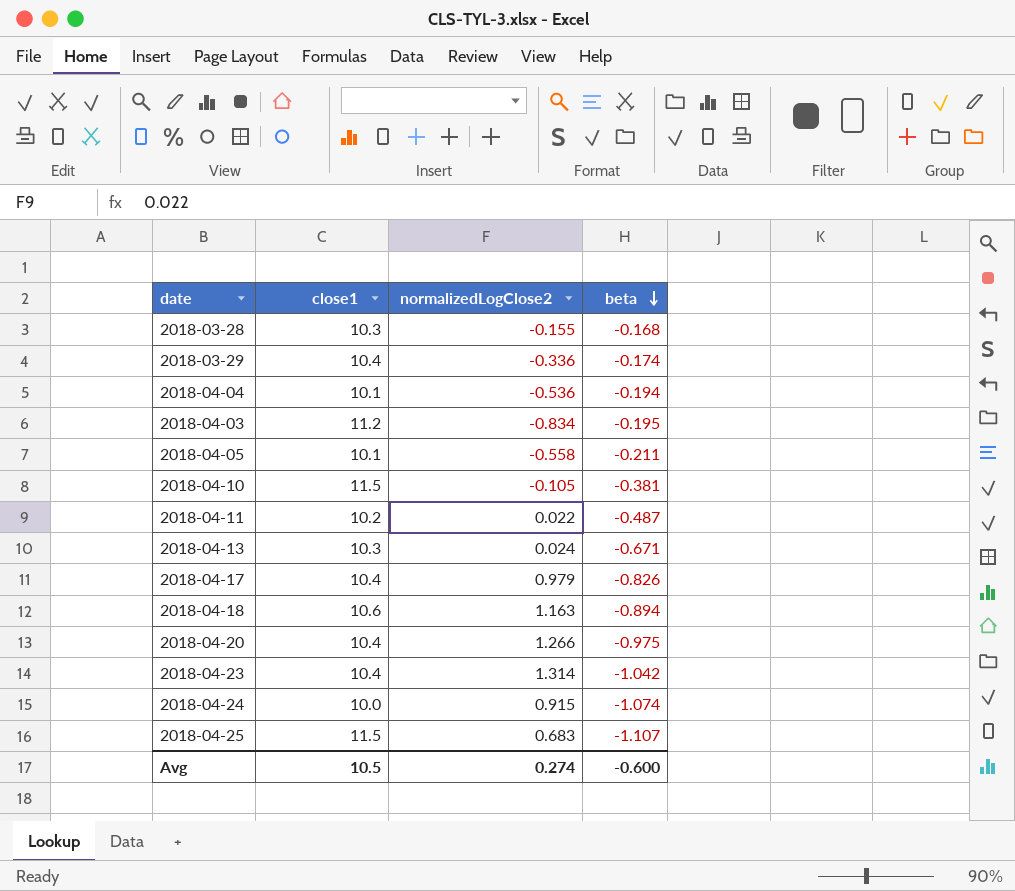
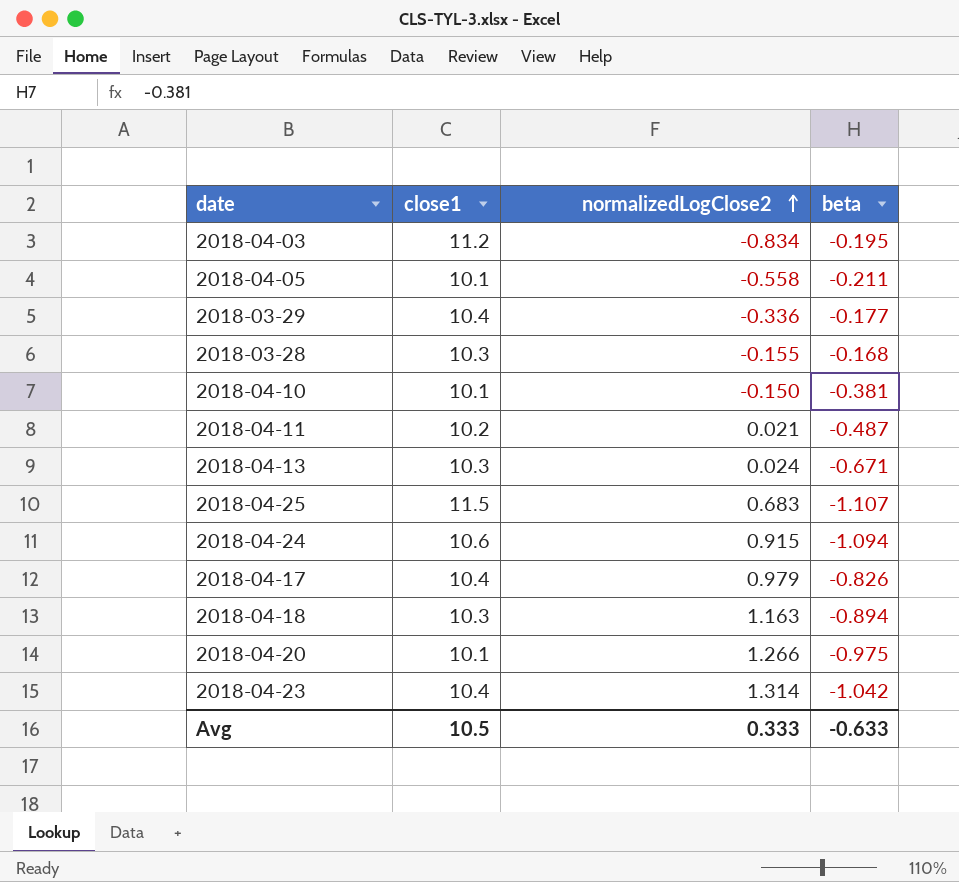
row order: beta descending -> normalizedLogClose2 ascending
row 2018-04-04: 10.1 | -0.536 | -0.194 -> none
2018-03-29 | beta: -0.174 -> -0.177
2018-04-10 | close1: 11.5 -> 10.1
2018-04-10 | normalizedLogClose2: -0.105 -> -0.150
2018-04-11 | normalizedLogClose2: 0.022 -> 0.021
2018-04-24 | close1: 10.0 -> 10.6
2018-04-24 | beta: -1.074 -> -1.094
2018-04-18 | close1: 10.6 -> 10.3
2018-04-20 | close1: 10.4 -> 10.1
Avg | normalizedLogClose2: 0.274 -> 0.333
Avg | beta: -0.600 -> -0.633

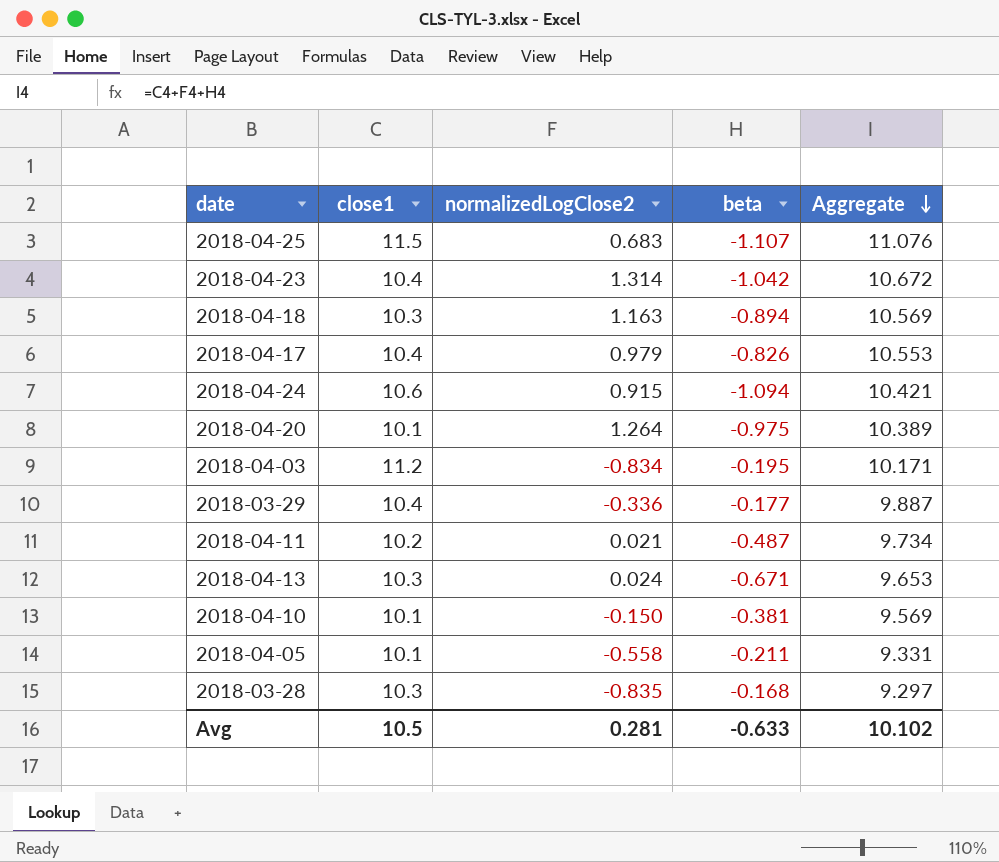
row order: normalizedLogClose2 ascending -> Aggregate descending
column Aggregate | formula: none -> [close1] + [normalizedLogClose2] + [beta]
2018-04-20 | normalizedLogClose2: 1.266 -> 1.264
2018-03-28 | normalizedLogClose2: -0.155 -> -0.835
Avg | normalizedLogClose2: 0.333 -> 0.281

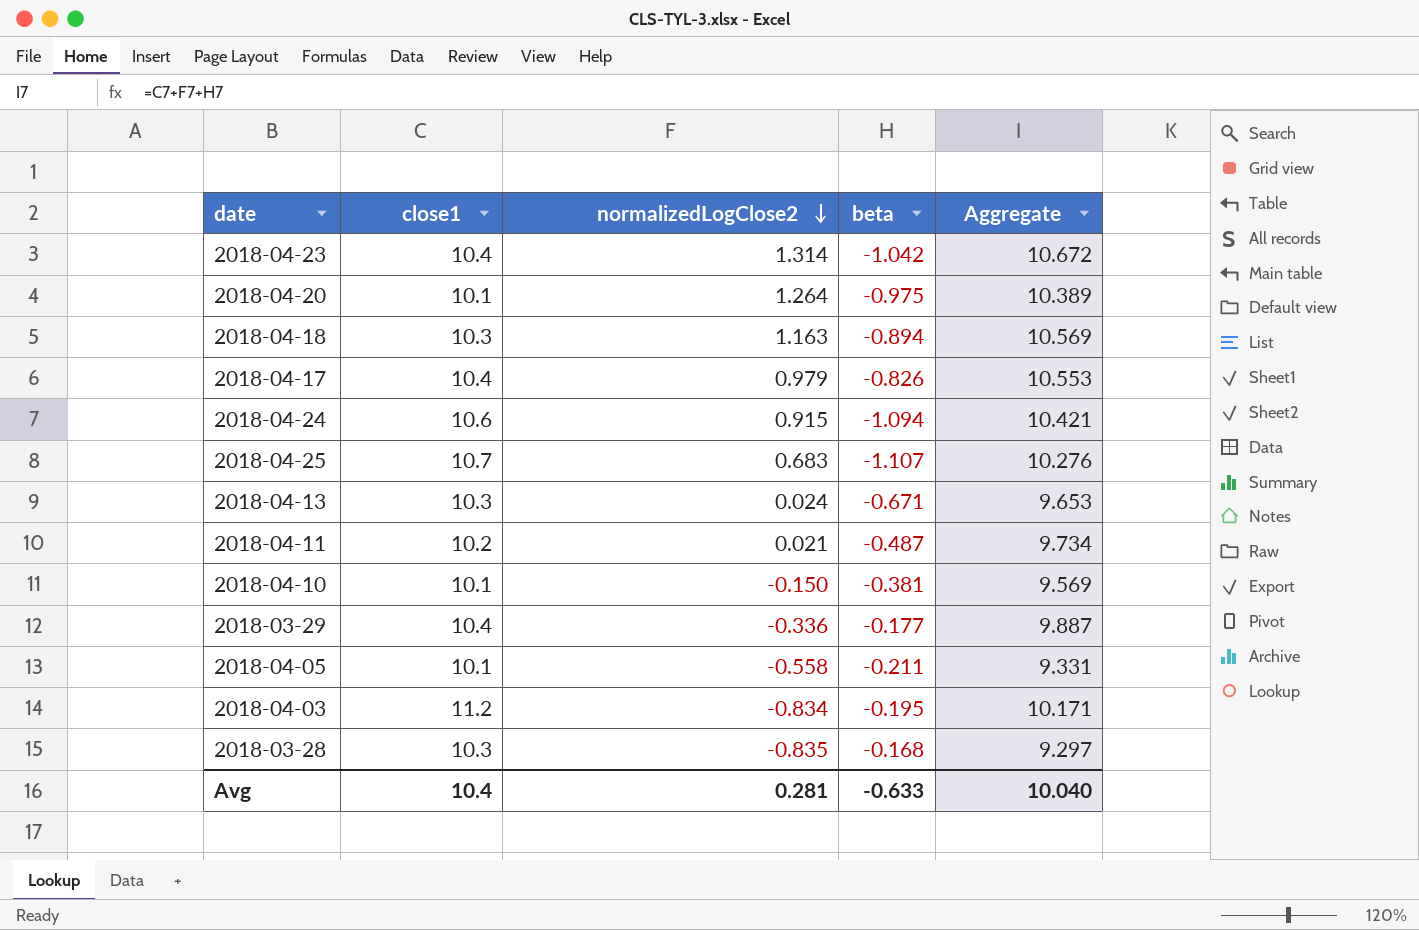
row order: Aggregate descending -> normalizedLogClose2 descending
2018-04-25 | close1: 11.5 -> 10.7
2018-04-25 | Aggregate: 11.076 -> 10.276
Avg | close1: 10.5 -> 10.4
Avg | Aggregate: 10.102 -> 10.040

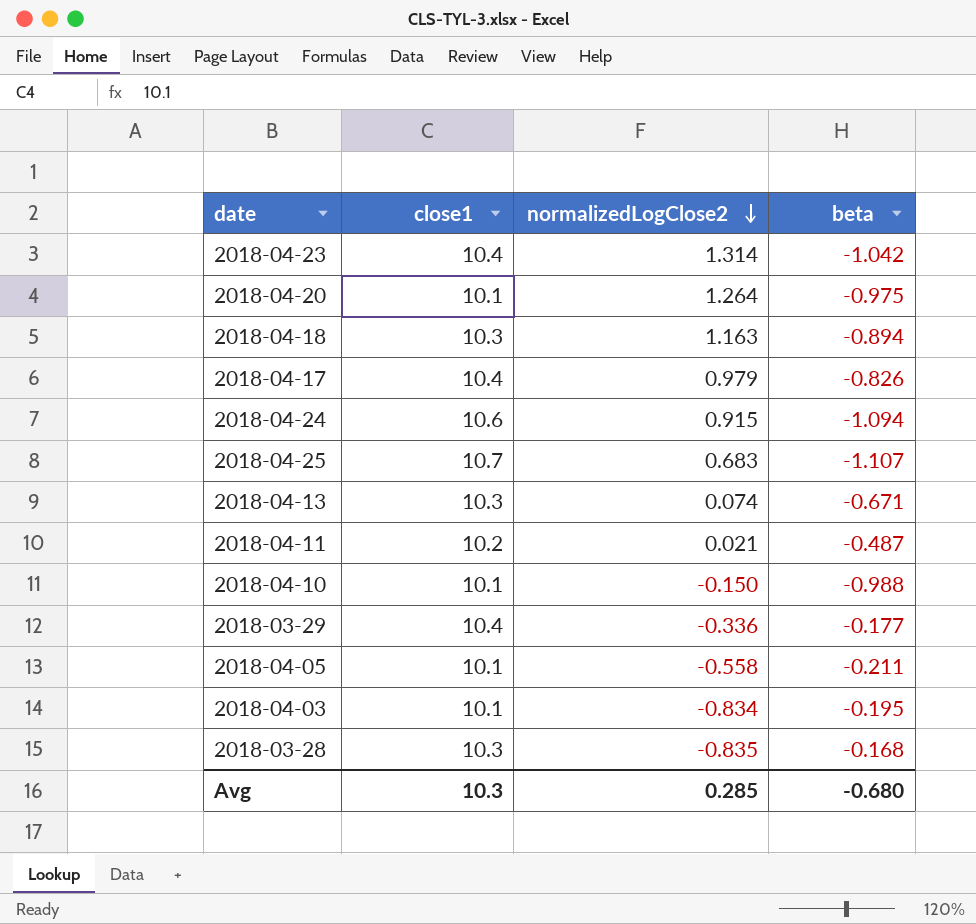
column Aggregate | formula: [close1] + [normalizedLogClose2] + [beta] -> none
2018-04-13 | normalizedLogClose2: 0.024 -> 0.074
2018-04-10 | beta: -0.381 -> -0.988
2018-04-03 | close1: 11.2 -> 10.1
Avg | close1: 10.4 -> 10.3
Avg | normalizedLogClose2: 0.281 -> 0.285
Avg | beta: -0.633 -> -0.680

